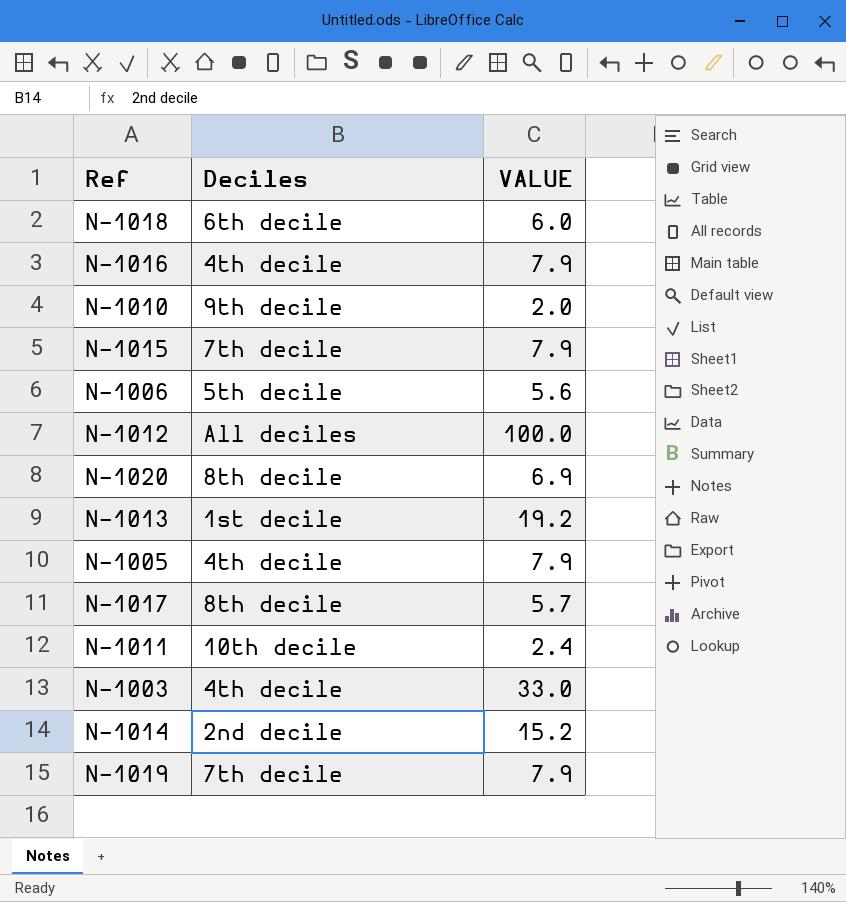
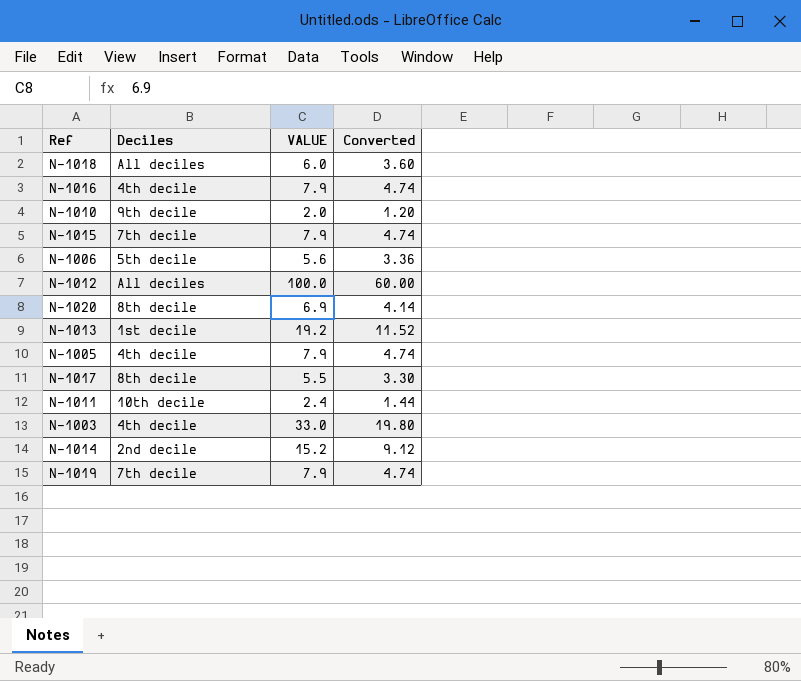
column Converted | formula: none -> [VALUE] * 0.6
N-1018 | Deciles: 6th decile -> All deciles
N-1017 | VALUE: 5.7 -> 5.5

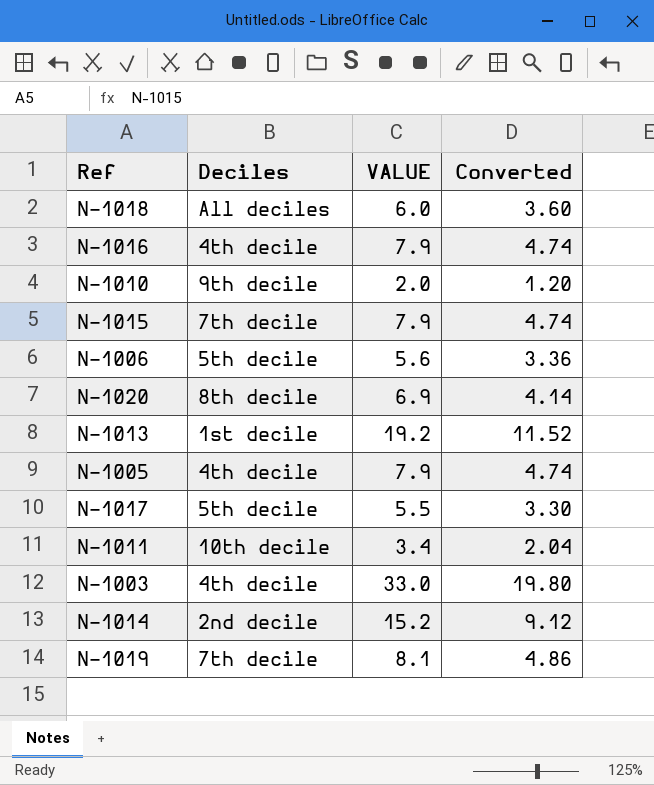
row N-1012: All deciles | 100.0 | 60.00 -> none
N-1017 | Deciles: 8th decile -> 5th decile
N-1011 | VALUE: 2.4 -> 3.4
N-1011 | Converted: 1.44 -> 2.04
N-1019 | VALUE: 7.9 -> 8.1
N-1019 | Converted: 4.74 -> 4.86

